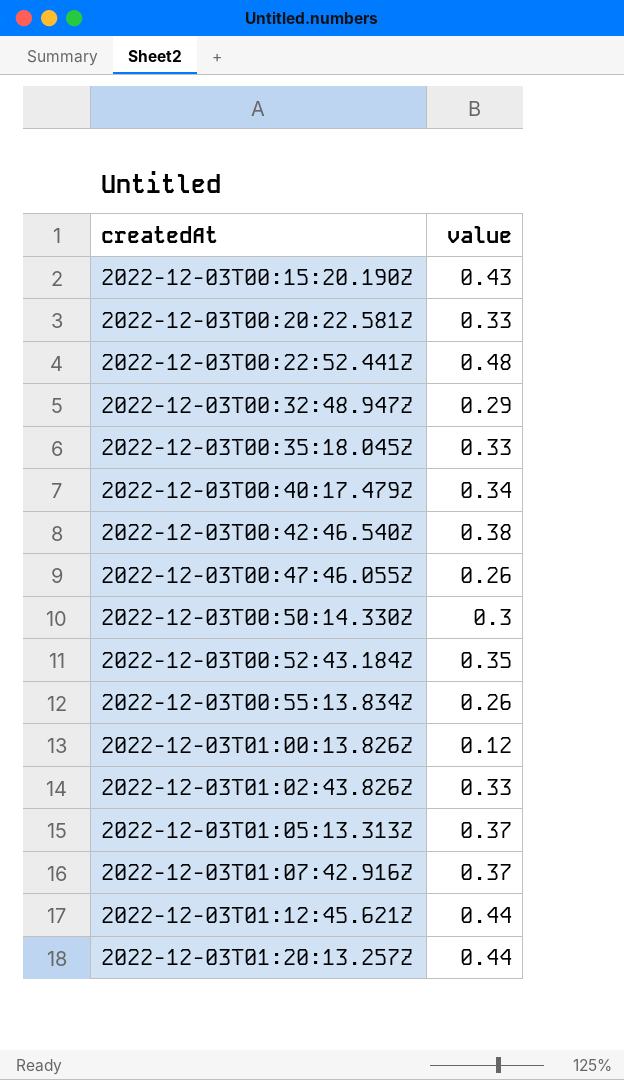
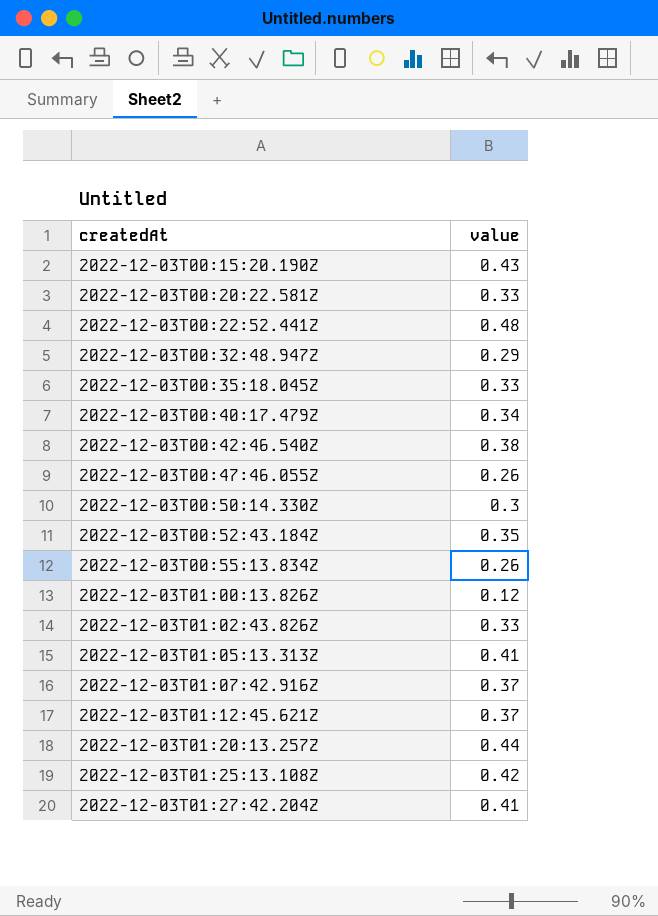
2022-12-03T01:05:13.313Z | value: 0.37 -> 0.41
2022-12-03T01:12:45.621Z | value: 0.44 -> 0.37
row 2022-12-03T01:25:13.108Z: none -> 0.42
row 2022-12-03T01:27:42.204Z: none -> 0.41

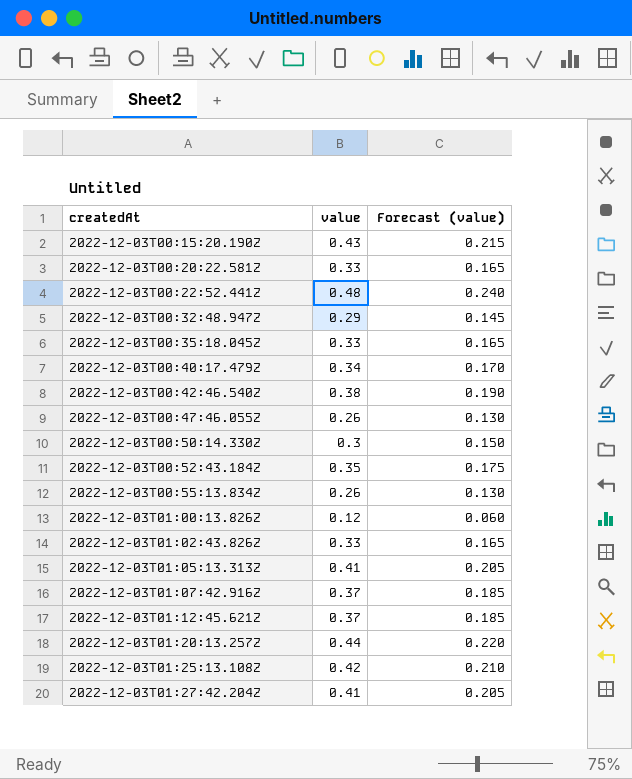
column Forecast (value) | formula: none -> [value] * 0.5

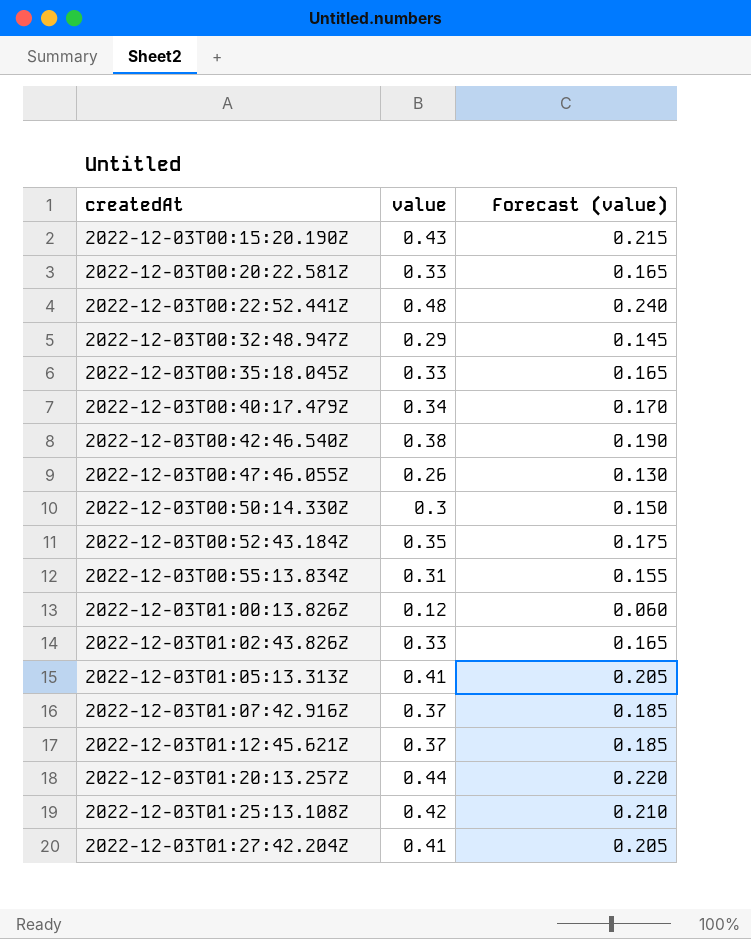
2022-12-03T00:55:13.834Z | value: 0.26 -> 0.31
2022-12-03T00:55:13.834Z | Forecast (value): 0.130 -> 0.155

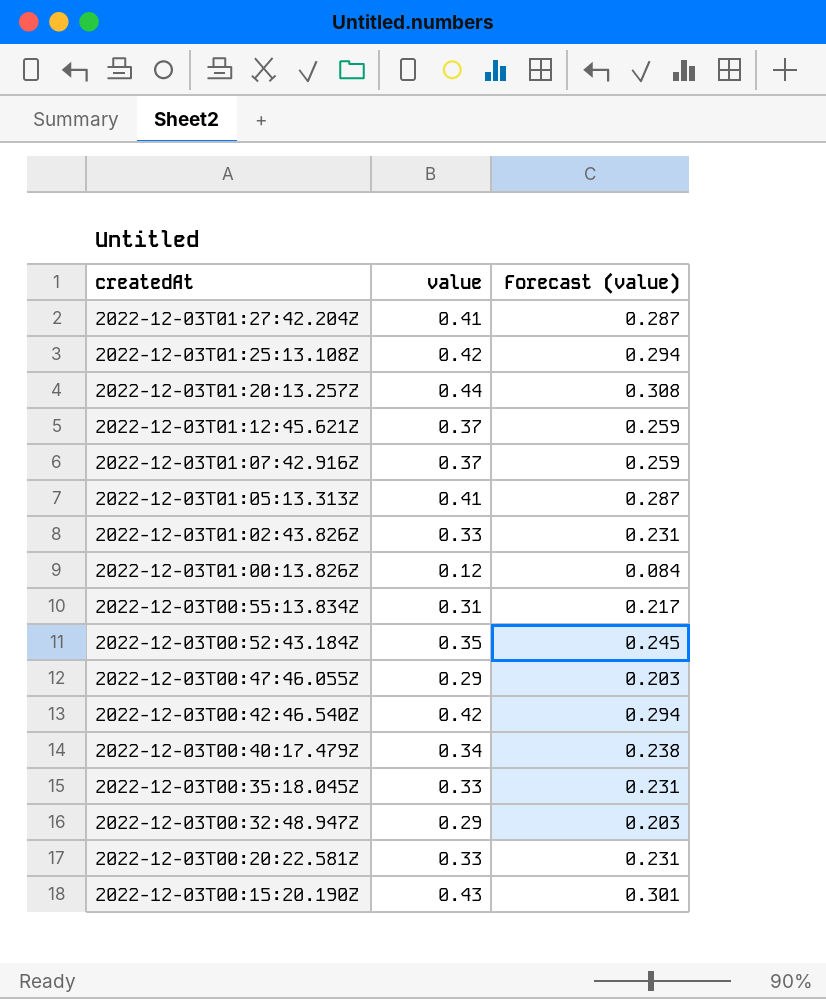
row order: createdAt ascending -> createdAt descending
column Forecast (value) | formula: [value] * 0.5 -> [value] * 0.7
row 2022-12-03T00:22:52.441Z: 0.48 | 0.240 -> none
row 2022-12-03T00:50:14.330Z: 0.3 | 0.150 -> none
2022-12-03T00:47:46.055Z | value: 0.26 -> 0.29
2022-12-03T00:42:46.540Z | value: 0.38 -> 0.42

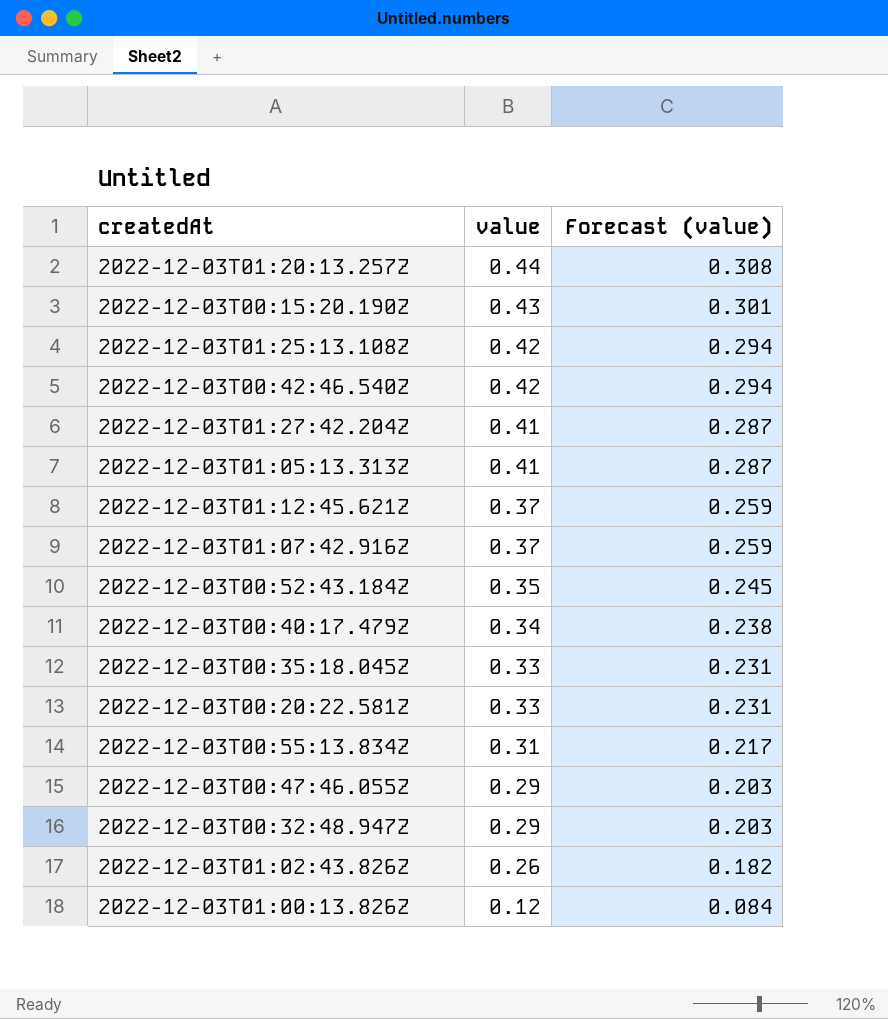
row order: createdAt descending -> value descending
2022-12-03T01:02:43.826Z | value: 0.33 -> 0.26
2022-12-03T01:02:43.826Z | Forecast (value): 0.231 -> 0.182

